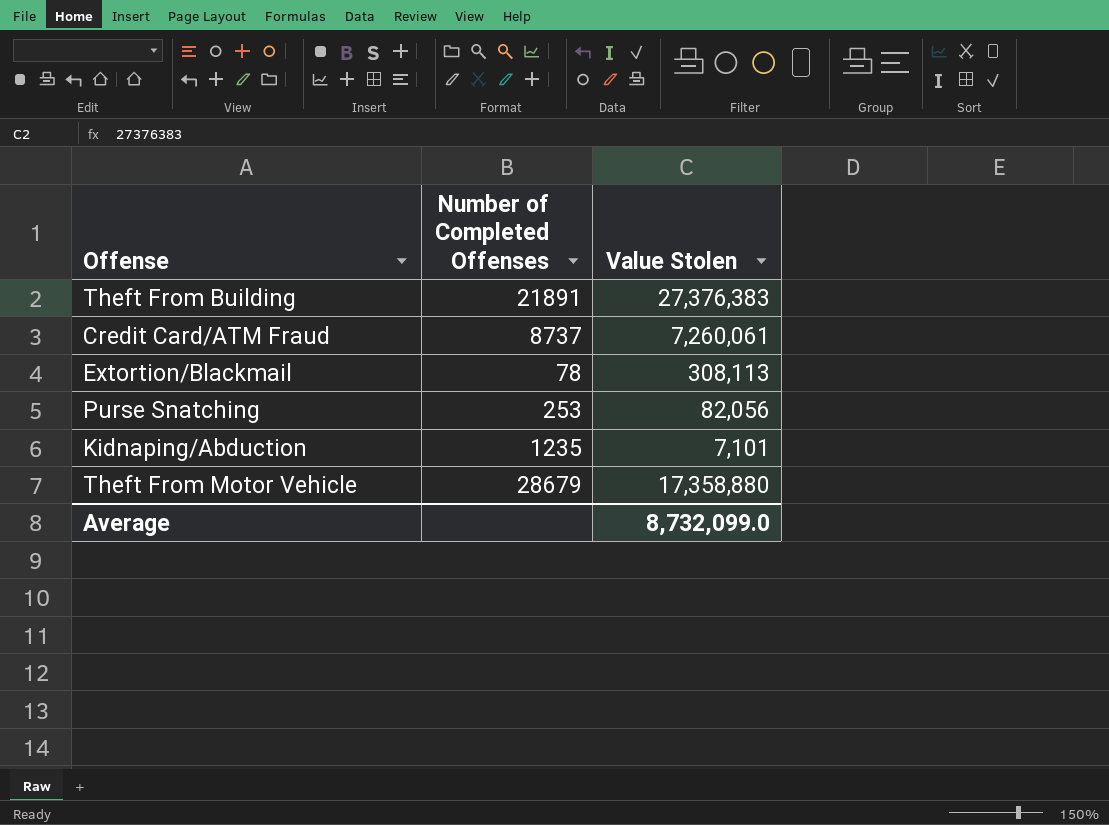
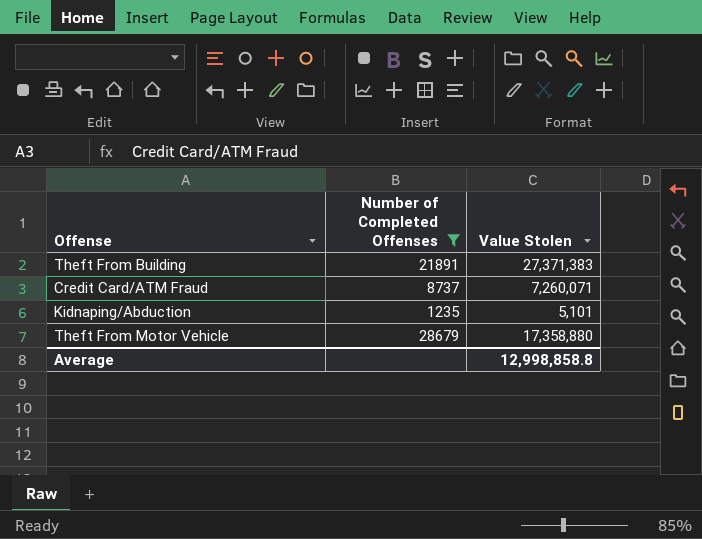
filter: none -> Number of Completed Offenses >= 1235
Theft From Building | Value Stolen: 27,376,383 -> 27,371,383
Credit Card/ATM Fraud | Value Stolen: 7,260,061 -> 7,260,071
Kidnaping/Abduction | Value Stolen: 7,101 -> 5,101
Average | Value Stolen: 8,732,099.0 -> 12,998,858.8

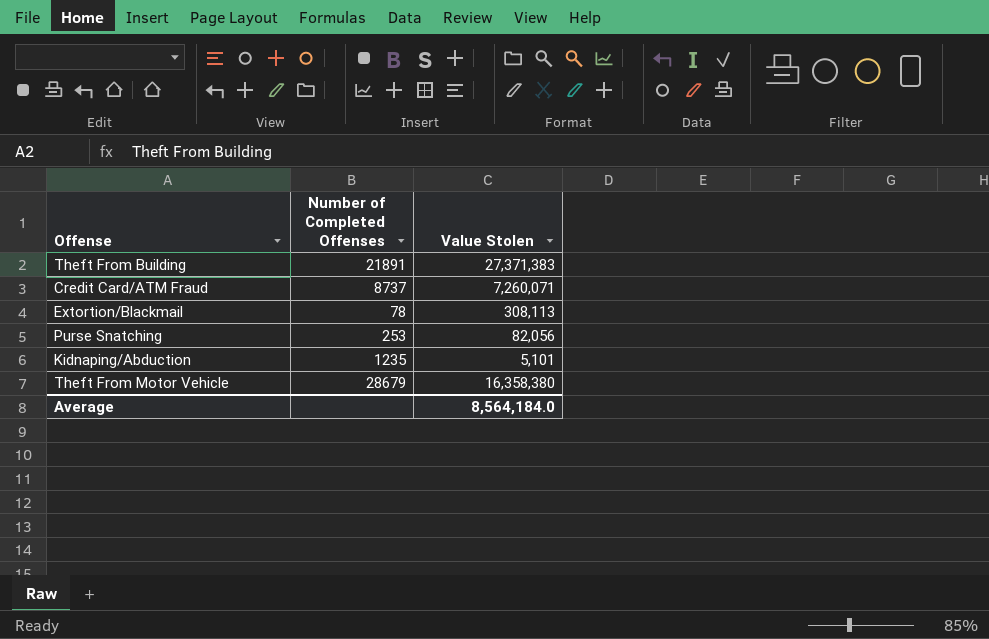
filter: Number of Completed Offenses >= 1235 -> none
Theft From Motor Vehicle | Value Stolen: 17,358,880 -> 16,358,380
Average | Value Stolen: 12,998,858.8 -> 8,564,184.0

